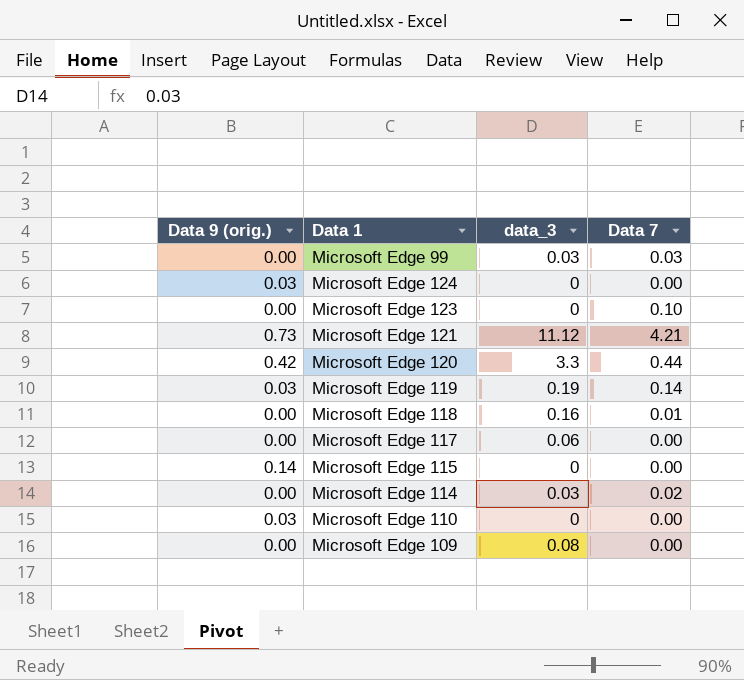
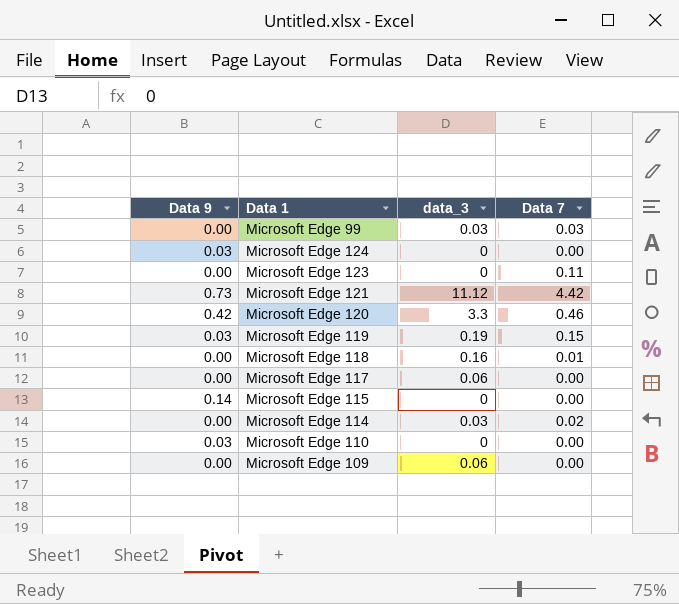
column name: Data 9 (orig.) -> Data 9
Microsoft Edge 123 | Data 7: 0.10 -> 0.11
Microsoft Edge 121 | Data 7: 4.21 -> 4.42
Microsoft Edge 120 | Data 7: 0.44 -> 0.46
Microsoft Edge 119 | Data 7: 0.14 -> 0.15
Microsoft Edge 109 | data_3: 0.08 -> 0.06

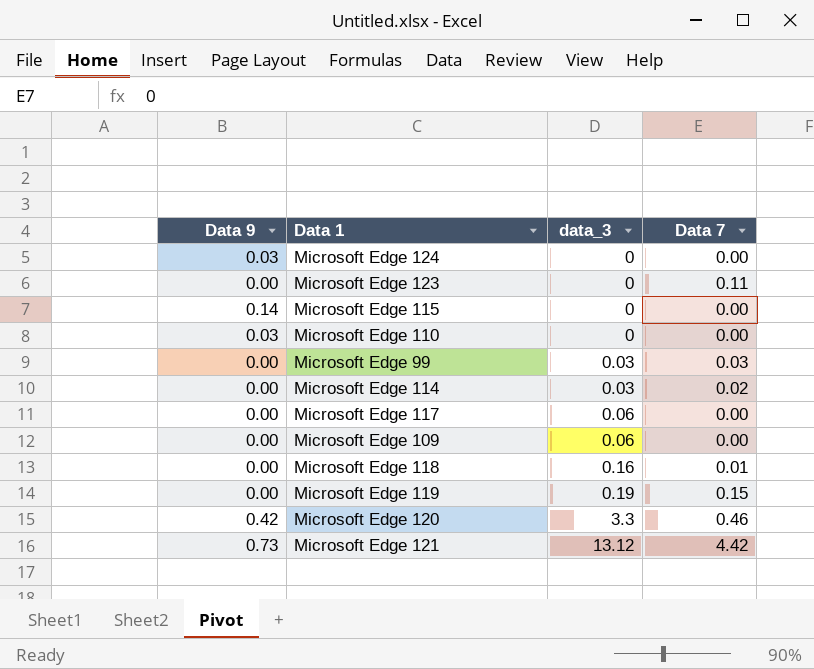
row order: none -> data_3 ascending
Microsoft Edge 119 | Data 9: 0.03 -> 0.00
Microsoft Edge 121 | data_3: 11.12 -> 13.12

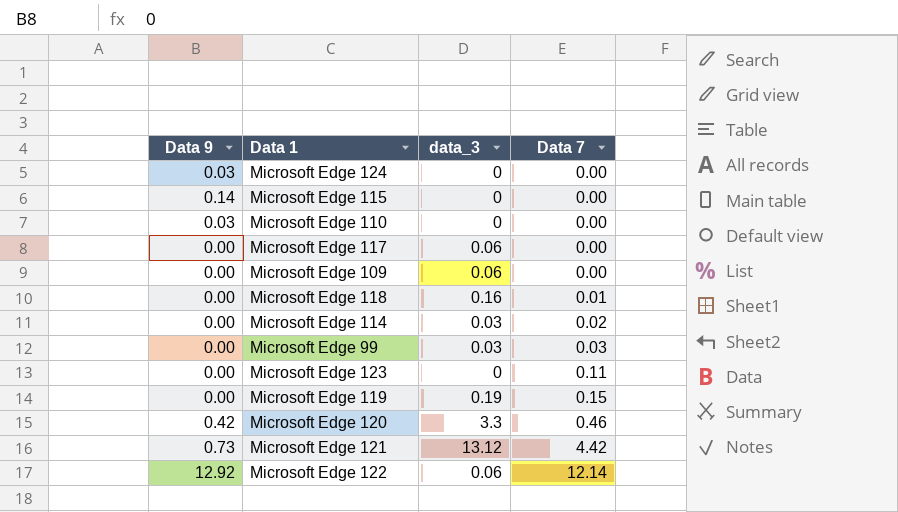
row order: data_3 ascending -> Data 7 ascending
row Microsoft Edge 122: none -> 12.92 | 0.06 | 12.14

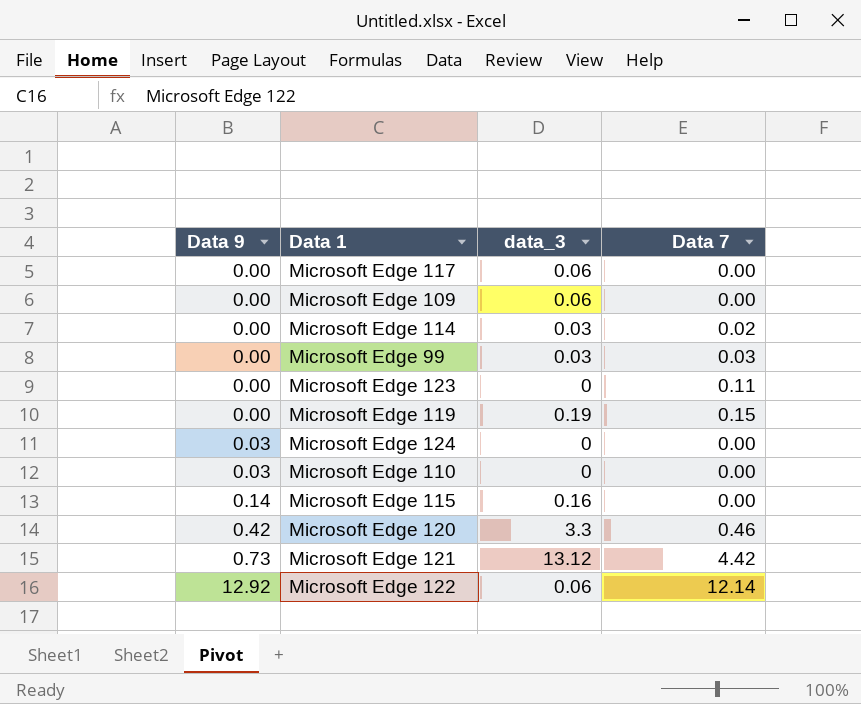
row order: Data 7 ascending -> Data 9 ascending
row Microsoft Edge 118: 0.00 | 0.16 | 0.01 -> none
Microsoft Edge 115 | data_3: 0 -> 0.16

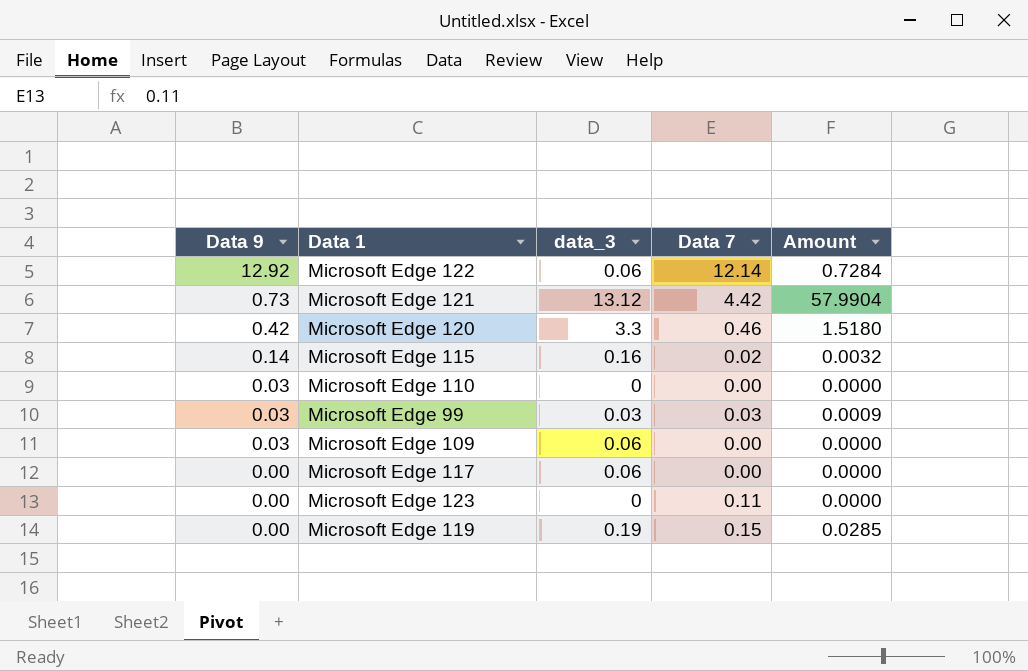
row order: Data 9 ascending -> Data 9 descending
column Amount | formula: none -> [data_3] * [Data 7]
row Microsoft Edge 114: 0.00 | 0.03 | 0.02 -> none
row Microsoft Edge 124: 0.03 | 0 | 0.00 -> none
Microsoft Edge 115 | Data 7: 0.00 -> 0.02
Microsoft Edge 99 | Data 9: 0.00 -> 0.03
Microsoft Edge 109 | Data 9: 0.00 -> 0.03

